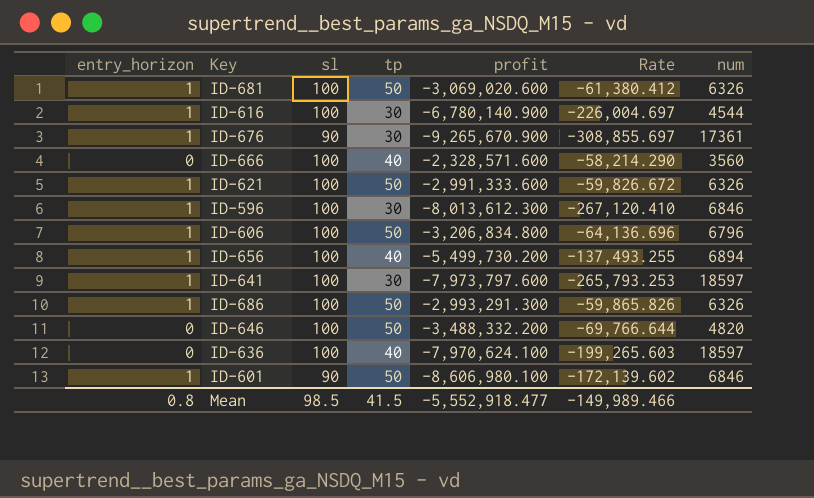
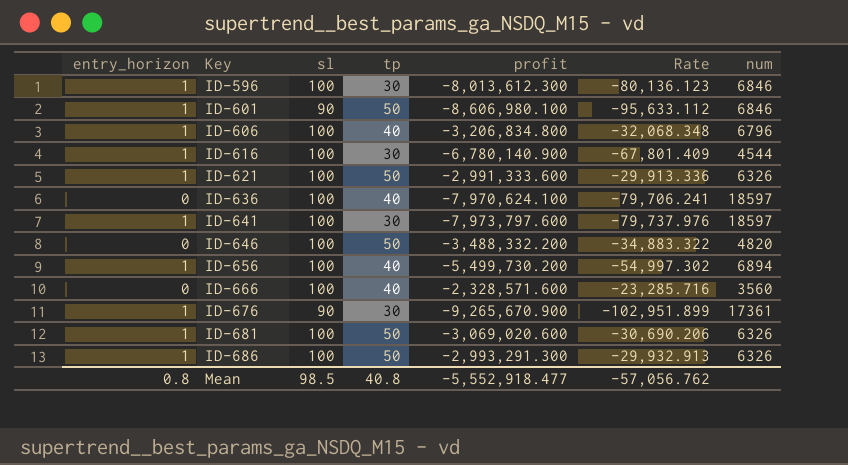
row order: none -> Key ascending
column Rate | formula: [profit] / [tp] -> [profit] / [sl]
ID-606 | tp: 50 -> 40
Mean | tp: 41.5 -> 40.8
Mean | Rate: -149,989.466 -> -57,056.762

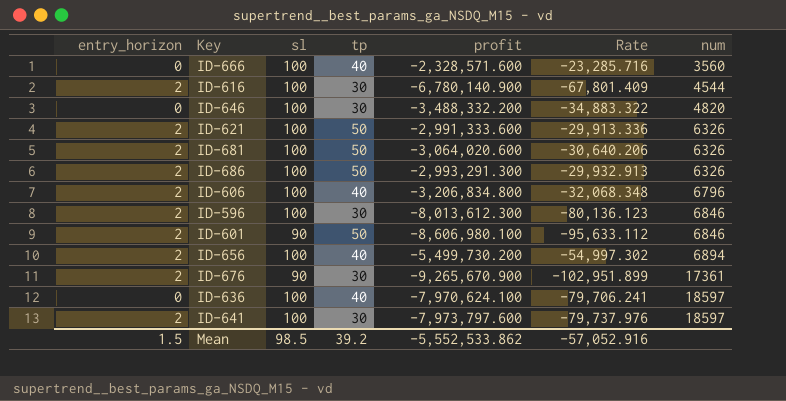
row order: Key ascending -> num ascending
ID-616 | entry_horizon: 1 -> 2
ID-646 | tp: 50 -> 30
ID-621 | entry_horizon: 1 -> 2
ID-681 | entry_horizon: 1 -> 2
ID-681 | profit: -3,069,020.600 -> -3,064,020.600
ID-681 | Rate: -30,690.206 -> -30,640.206
ID-686 | entry_horizon: 1 -> 2
ID-606 | entry_horizon: 1 -> 2
ID-596 | entry_horizon: 1 -> 2
ID-601 | entry_horizon: 1 -> 2
ID-656 | entry_horizon: 1 -> 2
ID-676 | entry_horizon: 1 -> 2
ID-641 | entry_horizon: 1 -> 2
Mean | entry_horizon: 0.8 -> 1.5
Mean | tp: 40.8 -> 39.2
Mean | profit: -5,552,918.477 -> -5,552,533.862
Mean | Rate: -57,056.762 -> -57,052.916

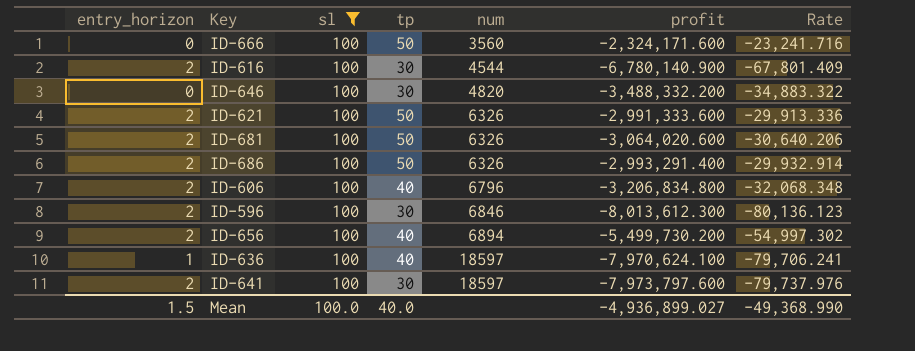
filter: none -> sl = 100
column num | position: 7 -> 5
ID-666 | tp: 40 -> 50
ID-666 | profit: -2,328,571.600 -> -2,324,171.600
ID-666 | Rate: -23,285.716 -> -23,241.716
ID-686 | profit: -2,993,291.300 -> -2,993,291.400
ID-686 | Rate: -29,932.913 -> -29,932.914
ID-636 | entry_horizon: 0 -> 1
Mean | sl: 98.5 -> 100.0
Mean | tp: 39.2 -> 40.0
Mean | profit: -5,552,533.862 -> -4,936,899.027
Mean | Rate: -57,052.916 -> -49,368.990

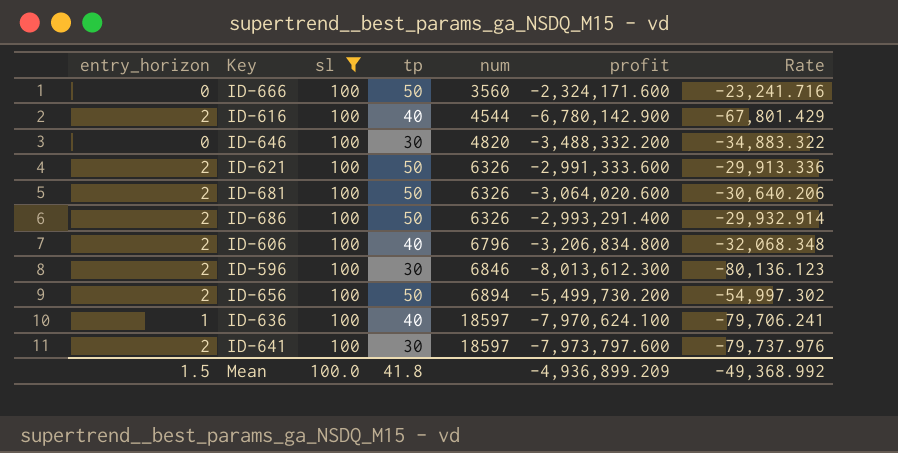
ID-616 | tp: 30 -> 40
ID-616 | profit: -6,780,140.900 -> -6,780,142.900
ID-616 | Rate: -67,801.409 -> -67,801.429
ID-656 | tp: 40 -> 50
Mean | tp: 40.0 -> 41.8
Mean | profit: -4,936,899.027 -> -4,936,899.209
Mean | Rate: -49,368.990 -> -49,368.992

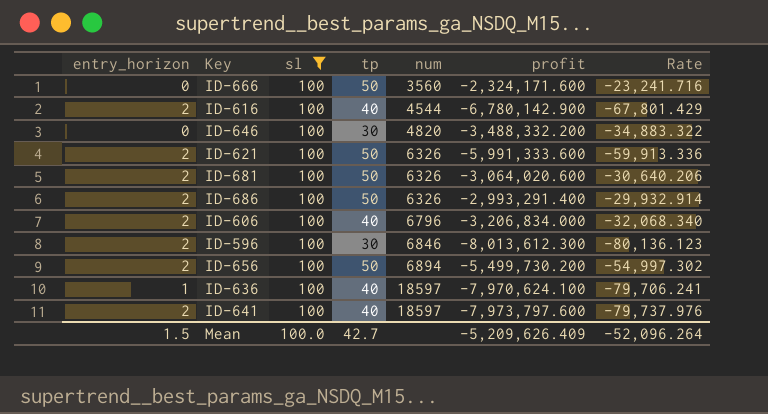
ID-621 | profit: -2,991,333.600 -> -5,991,333.600
ID-621 | Rate: -29,913.336 -> -59,913.336
ID-606 | profit: -3,206,834.800 -> -3,206,834.000
ID-606 | Rate: -32,068.348 -> -32,068.340
ID-641 | tp: 30 -> 40
Mean | tp: 41.8 -> 42.7
Mean | profit: -4,936,899.209 -> -5,209,626.409
Mean | Rate: -49,368.992 -> -52,096.264

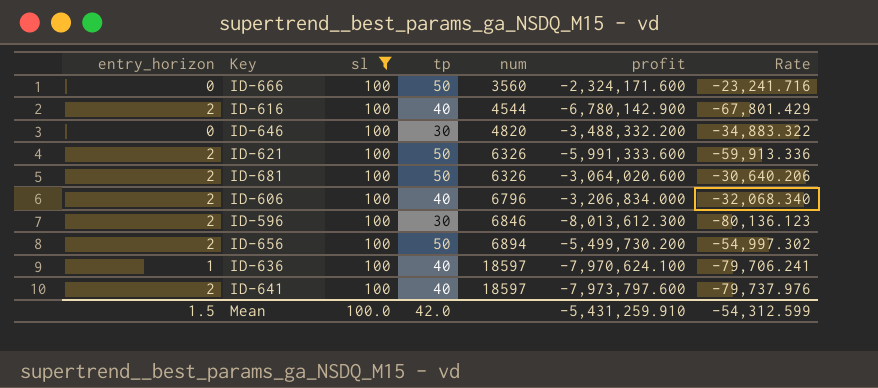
row ID-686: 2 | 100 | 50 | 6326 | -2,993,291.400 | -29,932.914 -> none
Mean | tp: 42.7 -> 42.0
Mean | profit: -5,209,626.409 -> -5,431,259.910
Mean | Rate: -52,096.264 -> -54,312.599

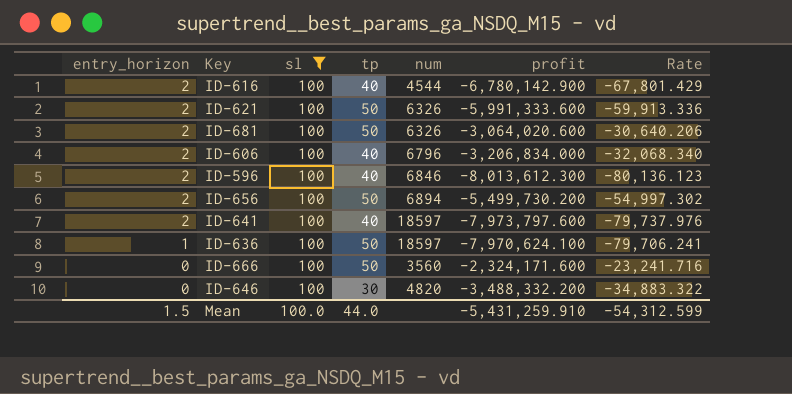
row order: num ascending -> entry_horizon descending
ID-596 | tp: 30 -> 40
ID-636 | tp: 40 -> 50
Mean | tp: 42.0 -> 44.0

